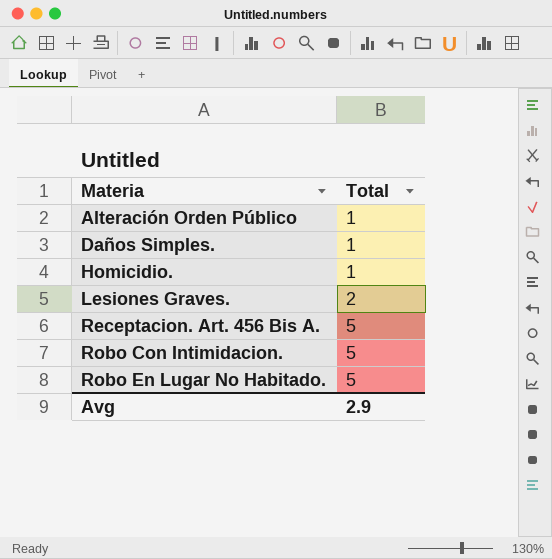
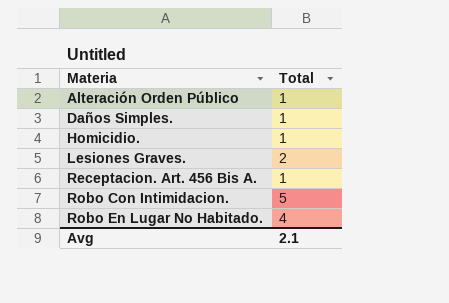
Receptacion. Art. 456 Bis A. | Total: 5 -> 1
Robo En Lugar No Habitado. | Total: 5 -> 4
Avg | Total: 2.9 -> 2.1

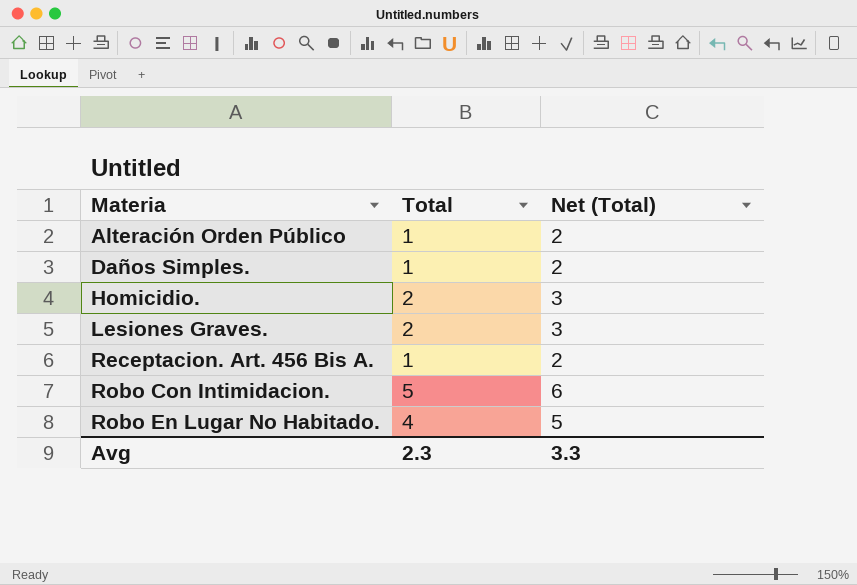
column Net (Total) | formula: none -> [Total] + 1
Homicidio. | Total: 1 -> 2
Avg | Total: 2.1 -> 2.3

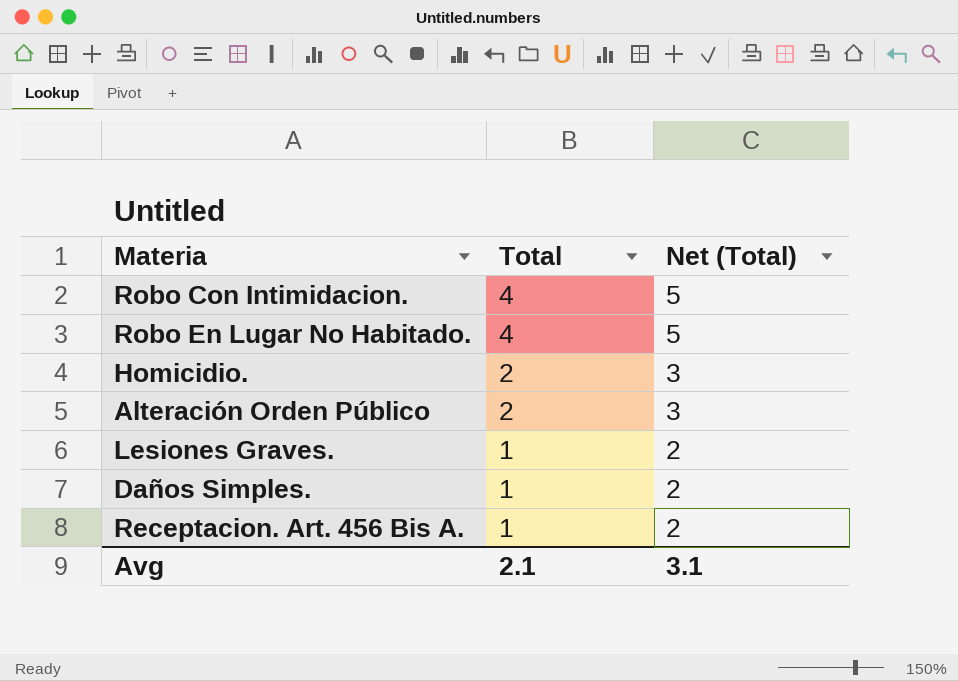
row order: Materia ascending -> Total descending
Robo Con Intimidacion. | Total: 5 -> 4
Robo Con Intimidacion. | Net (Total): 6 -> 5
Alteración Orden Público | Total: 1 -> 2
Alteración Orden Público | Net (Total): 2 -> 3
Lesiones Graves. | Total: 2 -> 1
Lesiones Graves. | Net (Total): 3 -> 2
Avg | Total: 2.3 -> 2.1
Avg | Net (Total): 3.3 -> 3.1

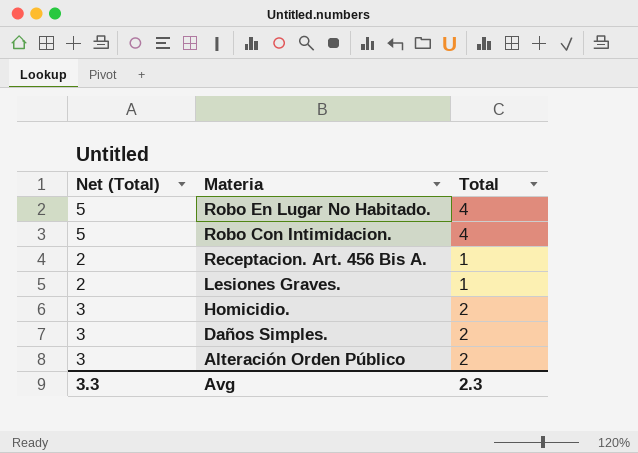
row order: Total descending -> Materia descending
column Net (Total) | position: 3 -> 1
Daños Simples. | Net (Total): 2 -> 3
Daños Simples. | Total: 1 -> 2
Avg | Net (Total): 3.1 -> 3.3
Avg | Total: 2.1 -> 2.3

